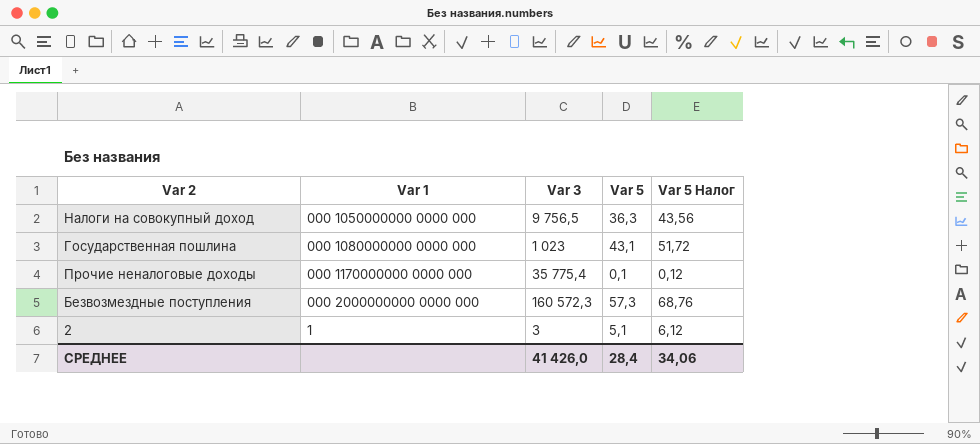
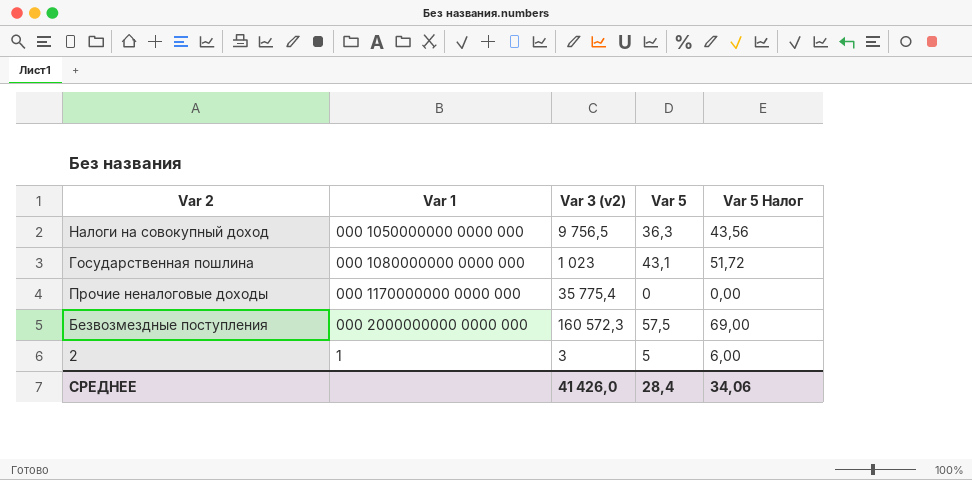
column name: Var 3 -> Var 3 (v2)
Прочие неналоговые доходы | Var 5: 0,1 -> 0
Прочие неналоговые доходы | Var 5 Налог: 0,12 -> 0,00
Безвозмездные поступления | Var 5: 57,3 -> 57,5
Безвозмездные поступления | Var 5 Налог: 68,76 -> 69,00
2 | Var 5: 5,1 -> 5
2 | Var 5 Налог: 6,12 -> 6,00

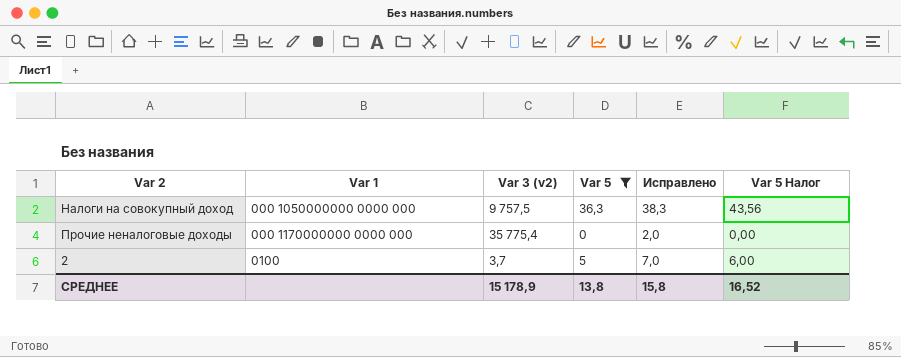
filter: none -> Var 5 <= 36,3
column Исправлено | formula: none -> [Var 5] + 2
Налоги на совокупный доход | Var 3 (v2): 9 756,5 -> 9 757,5
2 | Var 1: 1 -> 0100
2 | Var 3 (v2): 3 -> 3,7
СРЕДНЕЕ | Var 3 (v2): 41 426,0 -> 15 178,9
СРЕДНЕЕ | Var 5: 28,4 -> 13,8
СРЕДНЕЕ | Var 5 Налог: 34,06 -> 16,52

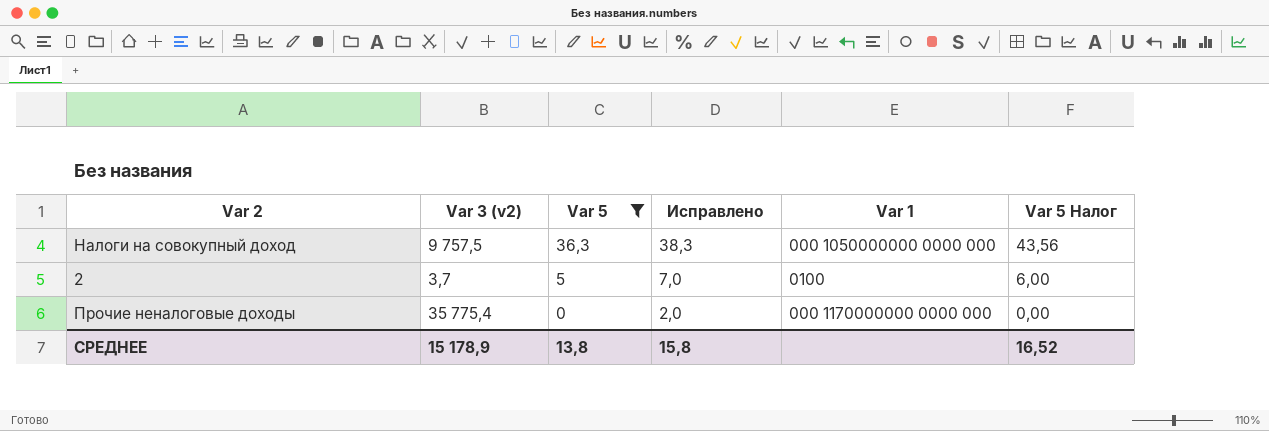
row order: Var 1 ascending -> Var 5 descending
column Var 1 | position: 2 -> 5

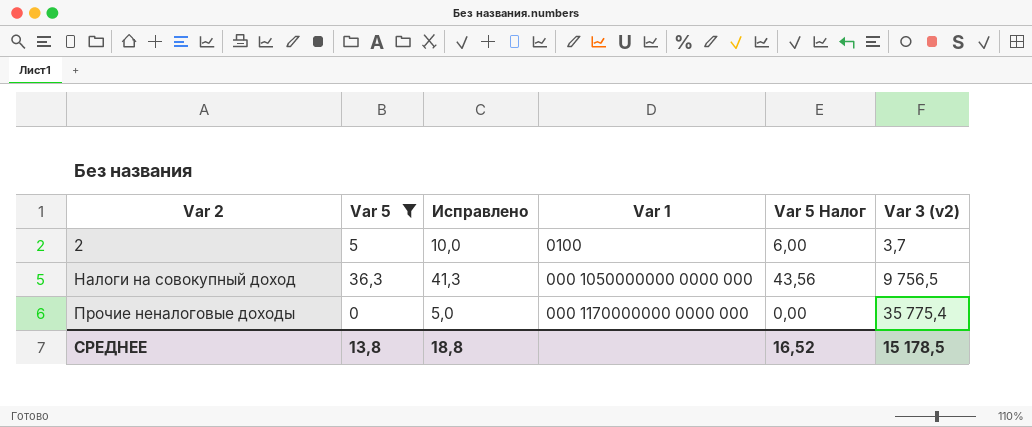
row order: Var 5 descending -> Var 2 ascending
column Исправлено | formula: [Var 5] + 2 -> [Var 5] + 5
column Var 3 (v2) | position: 2 -> 6
Налоги на совокупный доход | Var 3 (v2): 9 757,5 -> 9 756,5
СРЕДНЕЕ | Исправлено: 15,8 -> 18,8
СРЕДНЕЕ | Var 3 (v2): 15 178,9 -> 15 178,5

